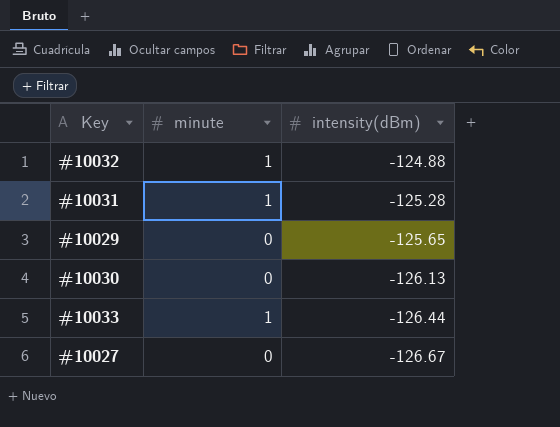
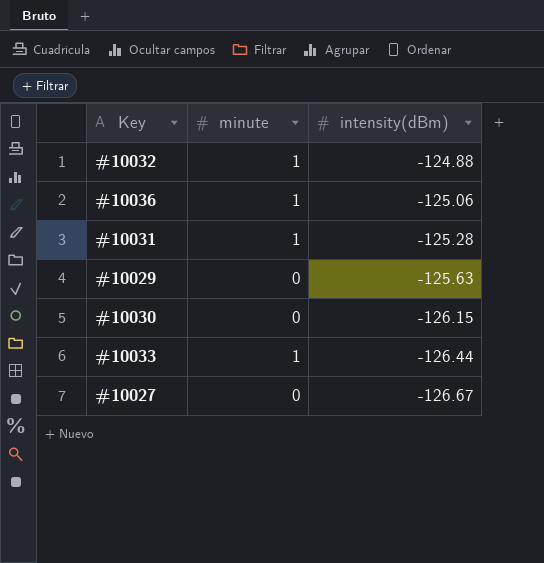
row #10036: none -> 1 | -125.06
#10029 | intensity(dBm): -125.65 -> -125.63
#10030 | intensity(dBm): -126.13 -> -126.15

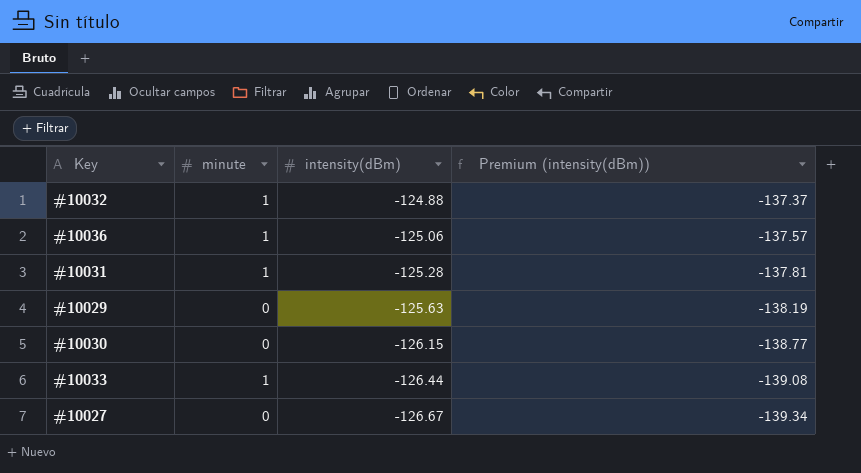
column Premium (intensity(dBm)) | formula: none -> [intensity(dBm)] * 1.1

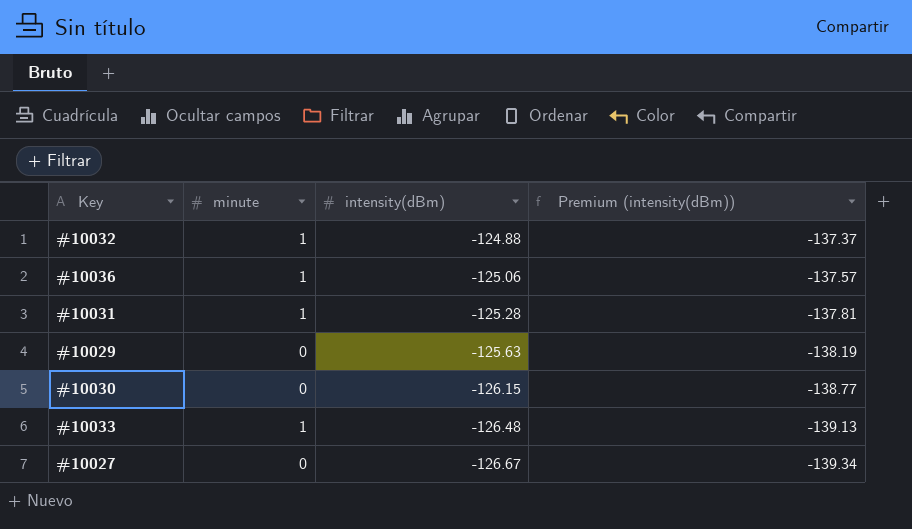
#10033 | intensity(dBm): -126.44 -> -126.48
#10033 | Premium (intensity(dBm)): -139.08 -> -139.13

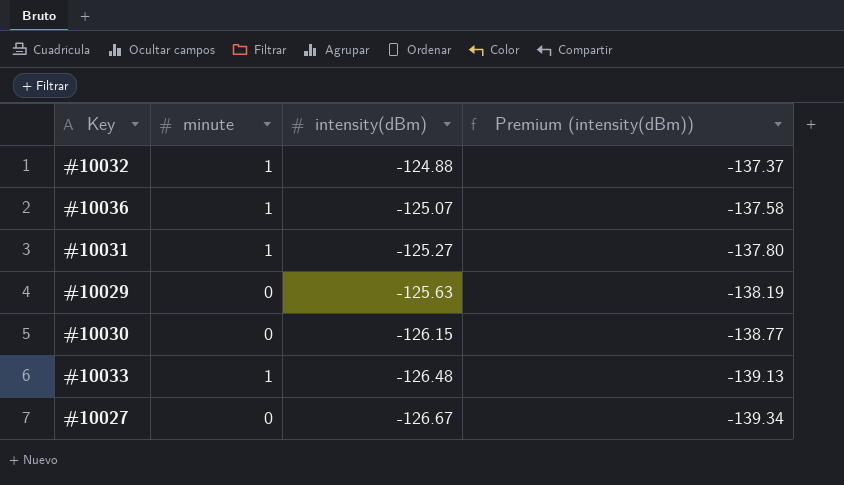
#10036 | intensity(dBm): -125.06 -> -125.07
#10036 | Premium (intensity(dBm)): -137.57 -> -137.58
#10031 | intensity(dBm): -125.28 -> -125.27
#10031 | Premium (intensity(dBm)): -137.81 -> -137.80

